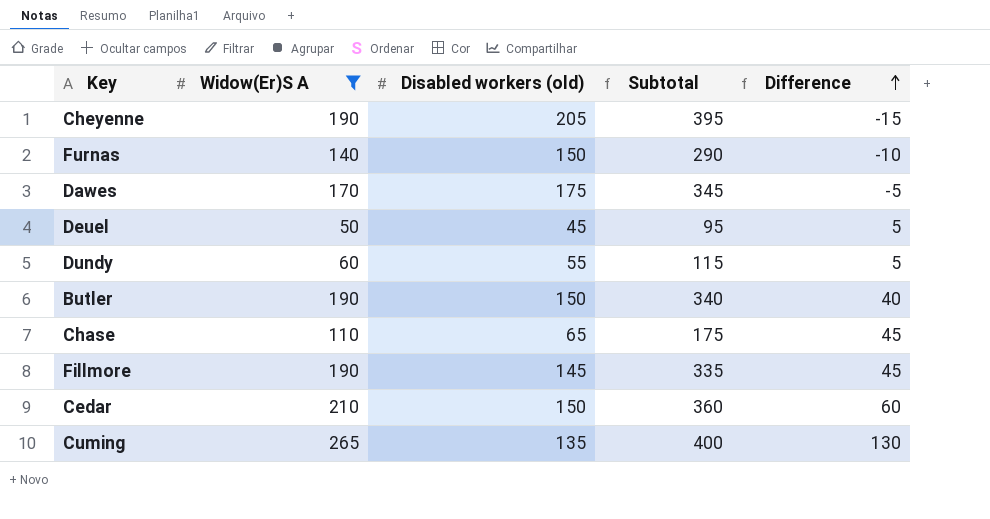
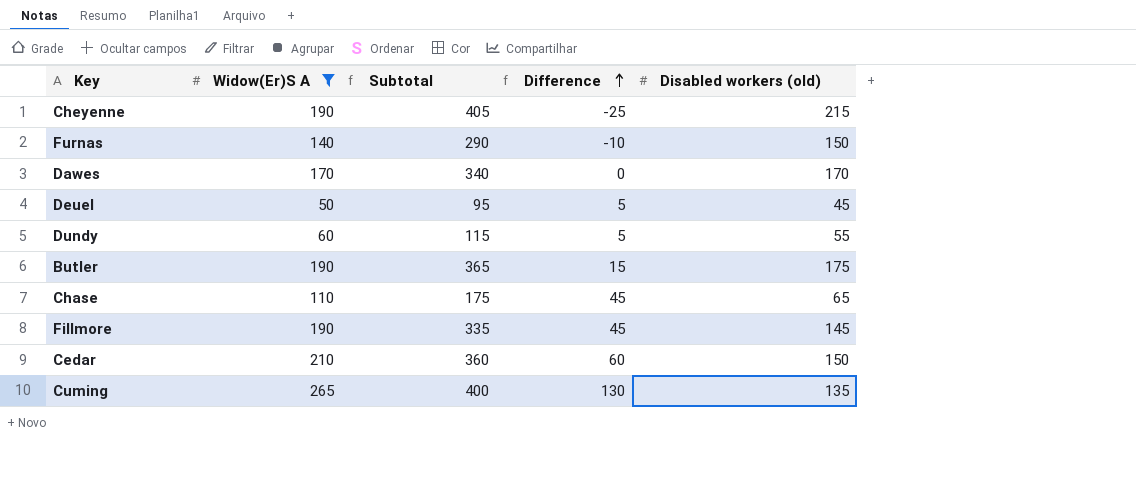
column Disabled workers (old) | position: 3 -> 5
Cheyenne | Subtotal: 395 -> 405
Cheyenne | Difference: -15 -> -25
Cheyenne | Disabled workers (old): 205 -> 215
Dawes | Subtotal: 345 -> 340
Dawes | Difference: -5 -> 0
Dawes | Disabled workers (old): 175 -> 170
Butler | Subtotal: 340 -> 365
Butler | Difference: 40 -> 15
Butler | Disabled workers (old): 150 -> 175

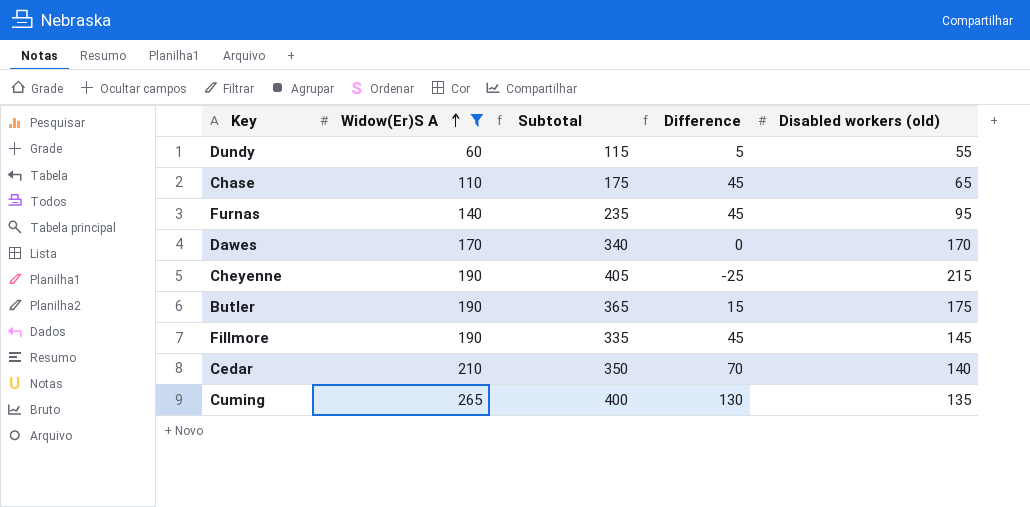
row order: Difference ascending -> Widow(Er)S A ascending
row Deuel: 50 | 95 | 5 | 45 -> none
Furnas | Subtotal: 290 -> 235
Furnas | Difference: -10 -> 45
Furnas | Disabled workers (old): 150 -> 95
Cedar | Subtotal: 360 -> 350
Cedar | Difference: 60 -> 70
Cedar | Disabled workers (old): 150 -> 140

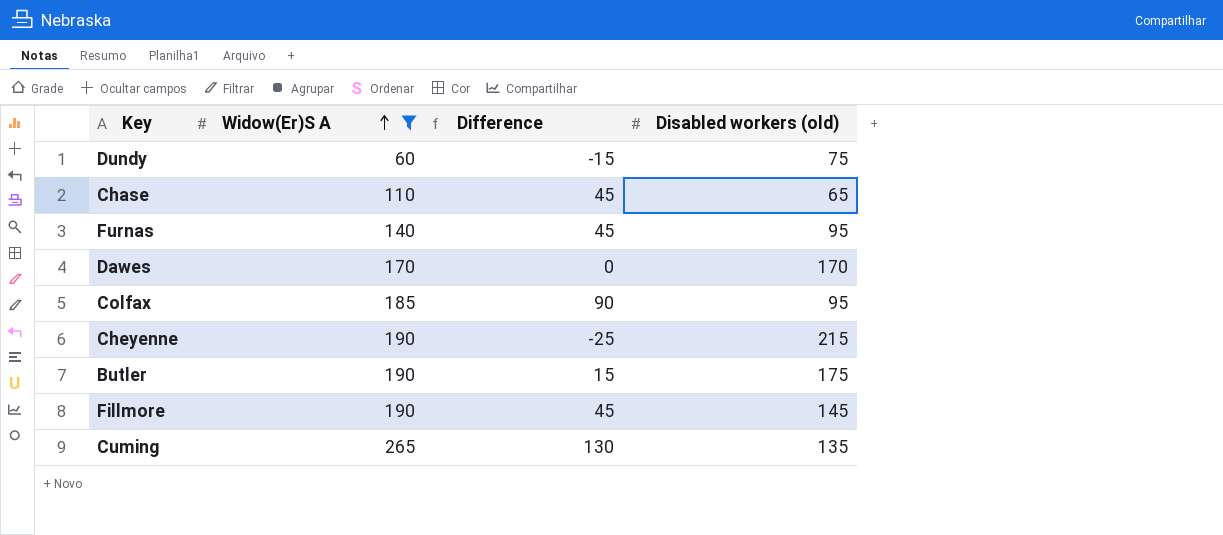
column Subtotal | formula: [Widow(Er)S A] + [Disabled workers (old)] -> none
row Cedar: 210 | 350 | 70 | 140 -> none
Dundy | Difference: 5 -> -15
Dundy | Disabled workers (old): 55 -> 75
row Colfax: none -> 185 | 90 | 95

